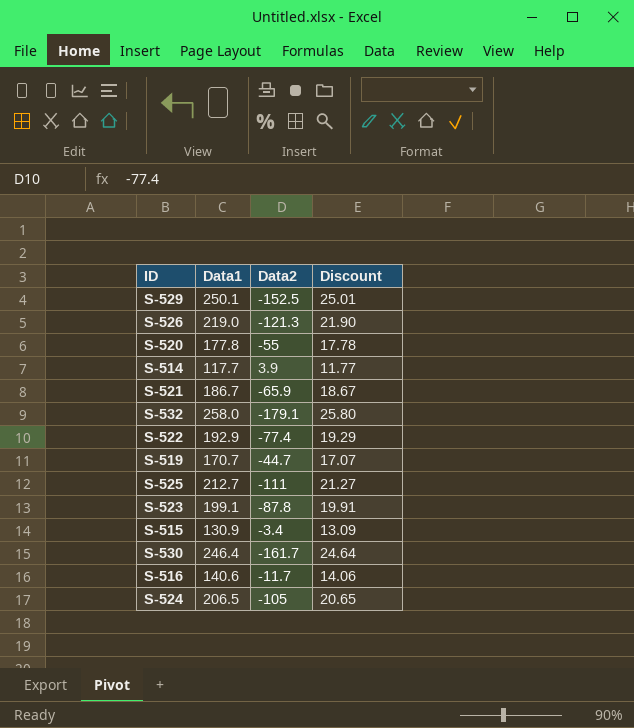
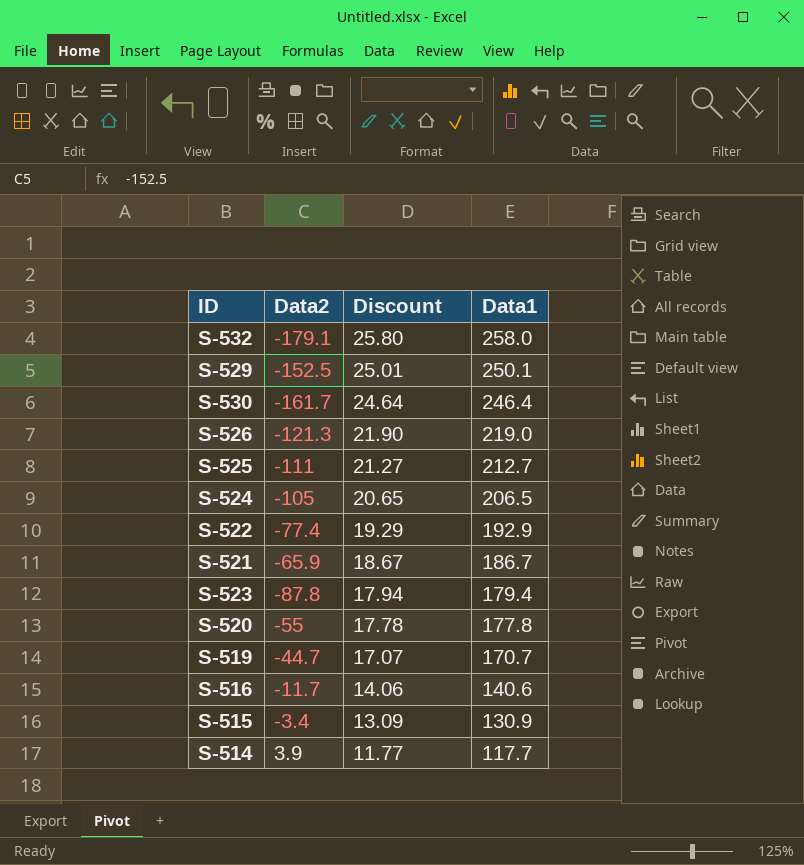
row order: none -> Discount descending
column Data1 | position: 2 -> 4
S-523 | Discount: 19.91 -> 17.94
S-523 | Data1: 199.1 -> 179.4

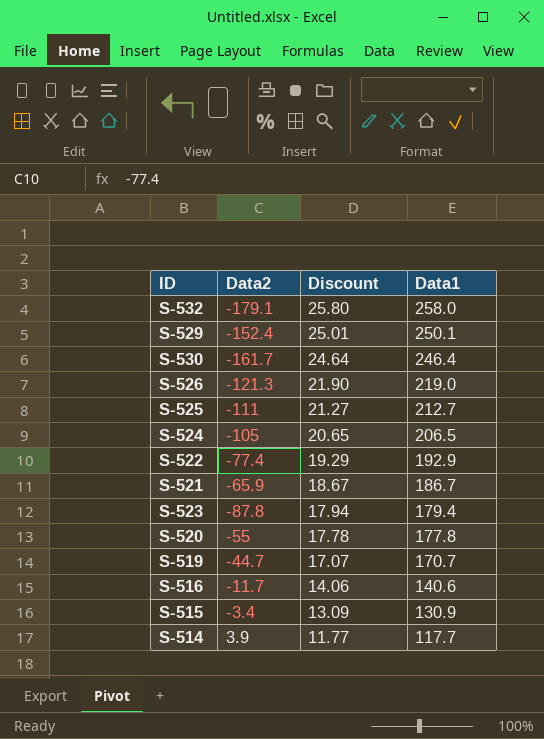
S-529 | Data2: -152.5 -> -152.4

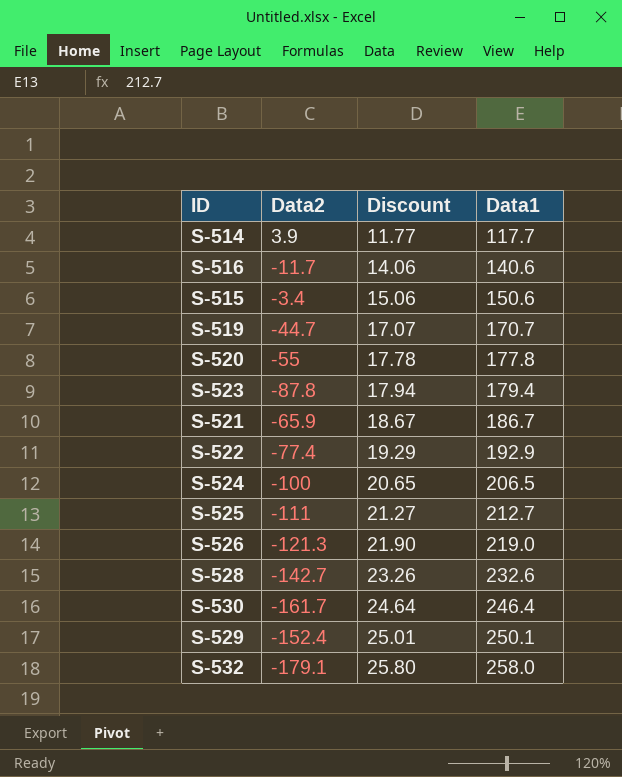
row order: Discount descending -> Discount ascending
S-515 | Discount: 13.09 -> 15.06
S-515 | Data1: 130.9 -> 150.6
S-524 | Data2: -105 -> -100
row S-528: none -> -142.7 | 23.26 | 232.6

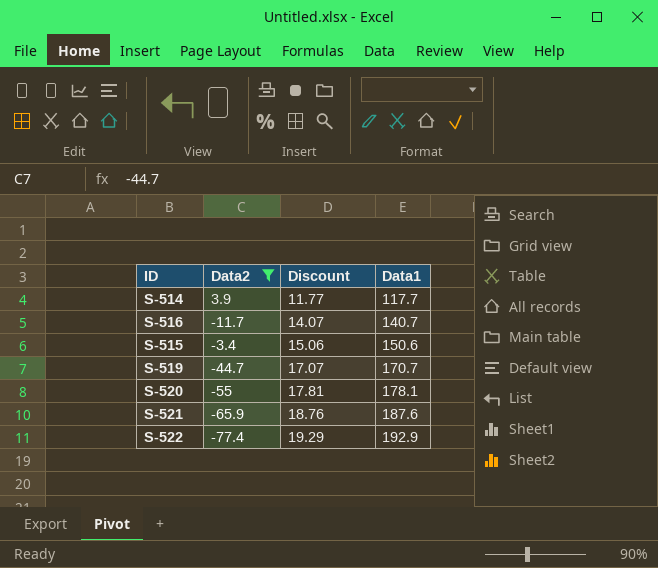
filter: none -> Data2 >= -77.4
S-516 | Discount: 14.06 -> 14.07
S-516 | Data1: 140.6 -> 140.7
S-520 | Discount: 17.78 -> 17.81
S-520 | Data1: 177.8 -> 178.1
S-521 | Discount: 18.67 -> 18.76
S-521 | Data1: 186.7 -> 187.6

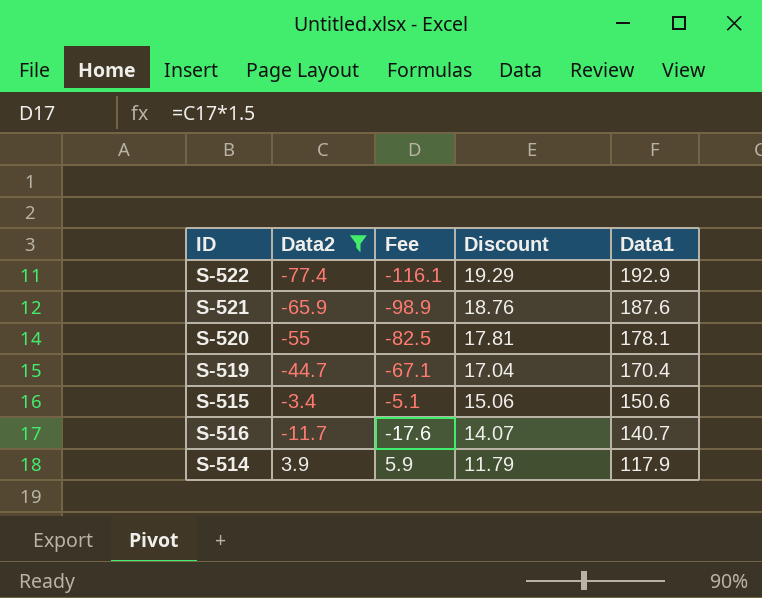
row order: Discount ascending -> Discount descending
column Fee | formula: none -> [Data2] * 1.5
S-519 | Discount: 17.07 -> 17.04
S-519 | Data1: 170.7 -> 170.4
S-514 | Discount: 11.77 -> 11.79
S-514 | Data1: 117.7 -> 117.9

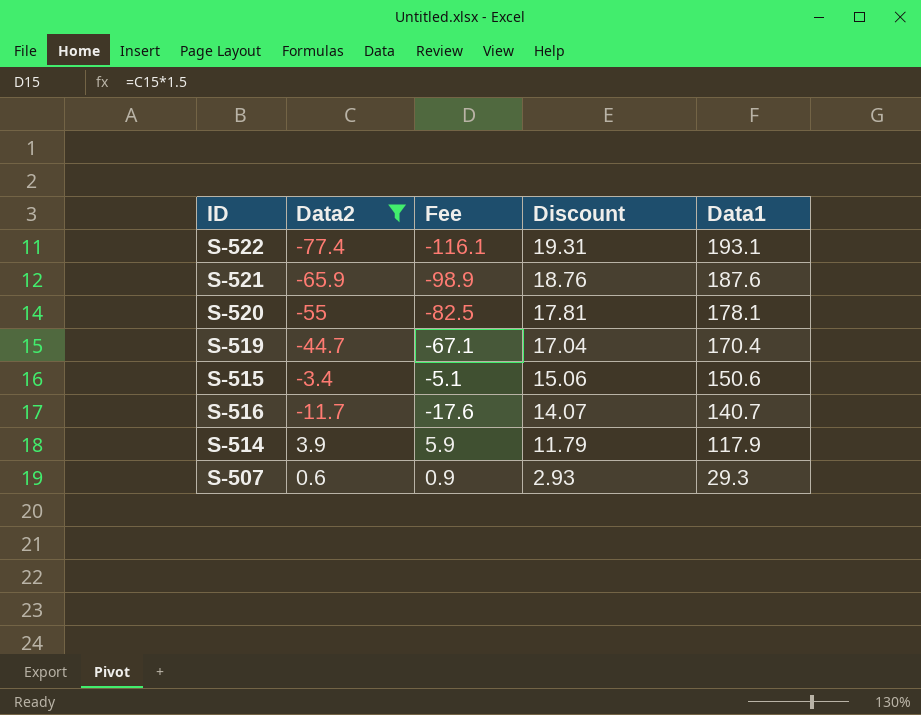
S-522 | Discount: 19.29 -> 19.31
S-522 | Data1: 192.9 -> 193.1
row S-507: none -> 0.6 | 0.9 | 2.93 | 29.3

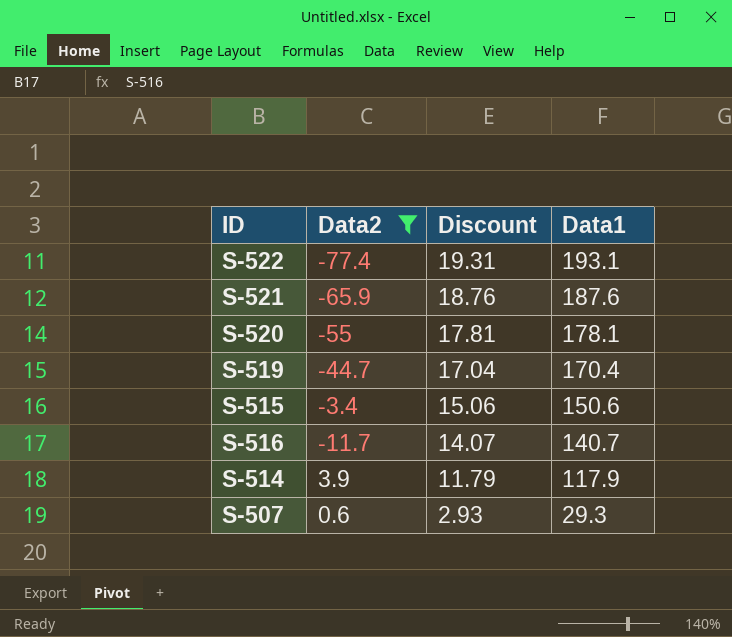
column Fee | formula: [Data2] * 1.5 -> none

